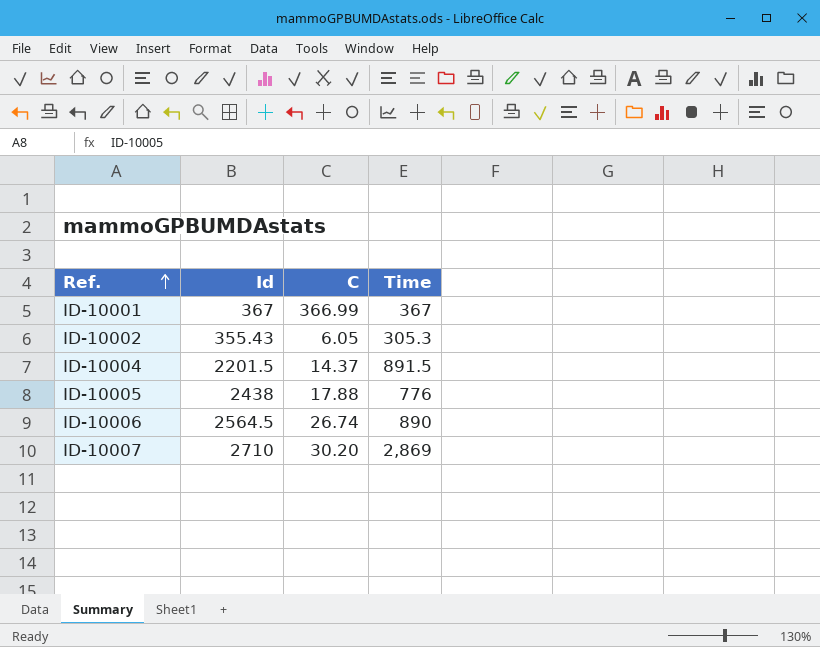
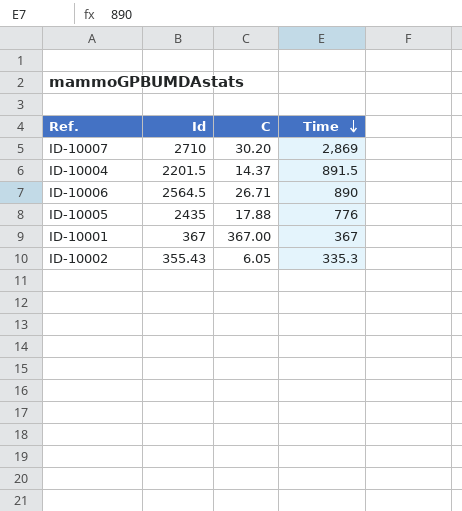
row order: Ref. ascending -> Time descending
ID-10006 | C: 26.74 -> 26.71
ID-10005 | Id: 2438 -> 2435
ID-10001 | C: 366.99 -> 367.00
ID-10002 | Time: 305.3 -> 335.3

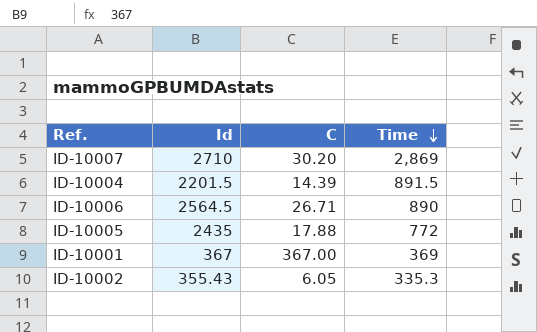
ID-10004 | C: 14.37 -> 14.39
ID-10005 | Time: 776 -> 772
ID-10001 | Time: 367 -> 369

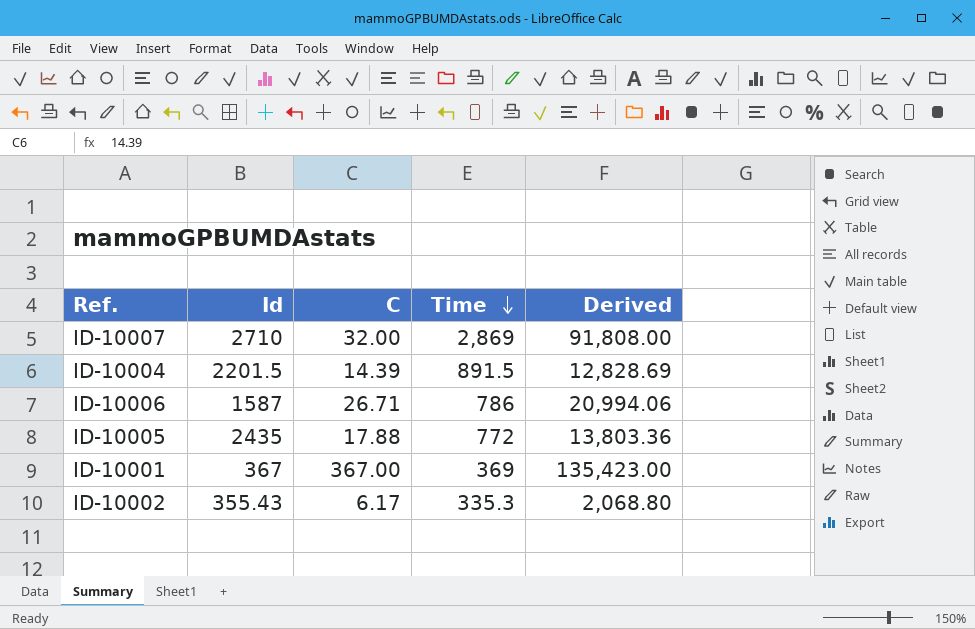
column Derived | formula: none -> [C] * [Time]
ID-10007 | C: 30.20 -> 32.00
ID-10006 | Id: 2564.5 -> 1587
ID-10006 | Time: 890 -> 786
ID-10002 | C: 6.05 -> 6.17

